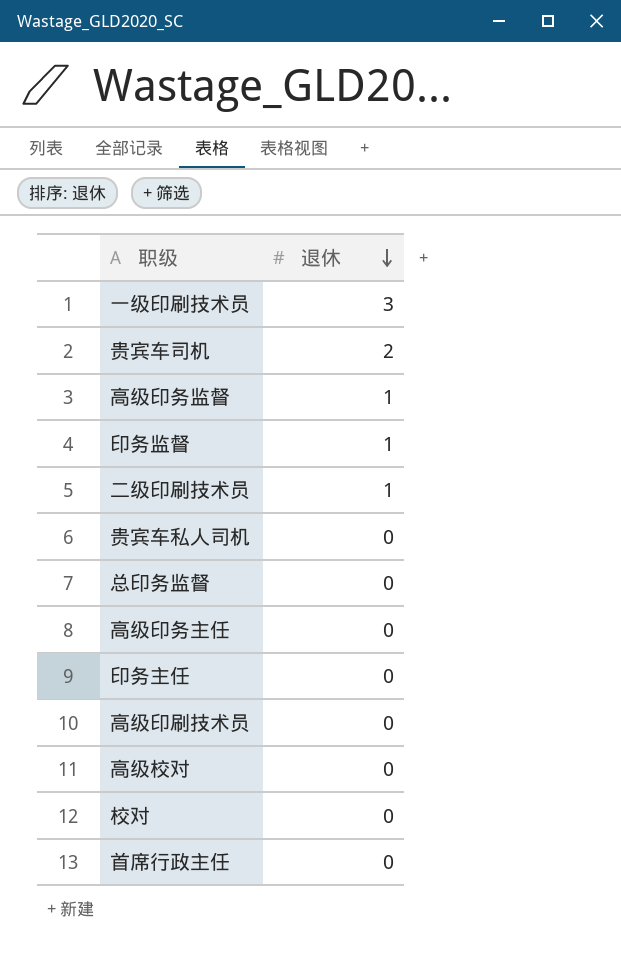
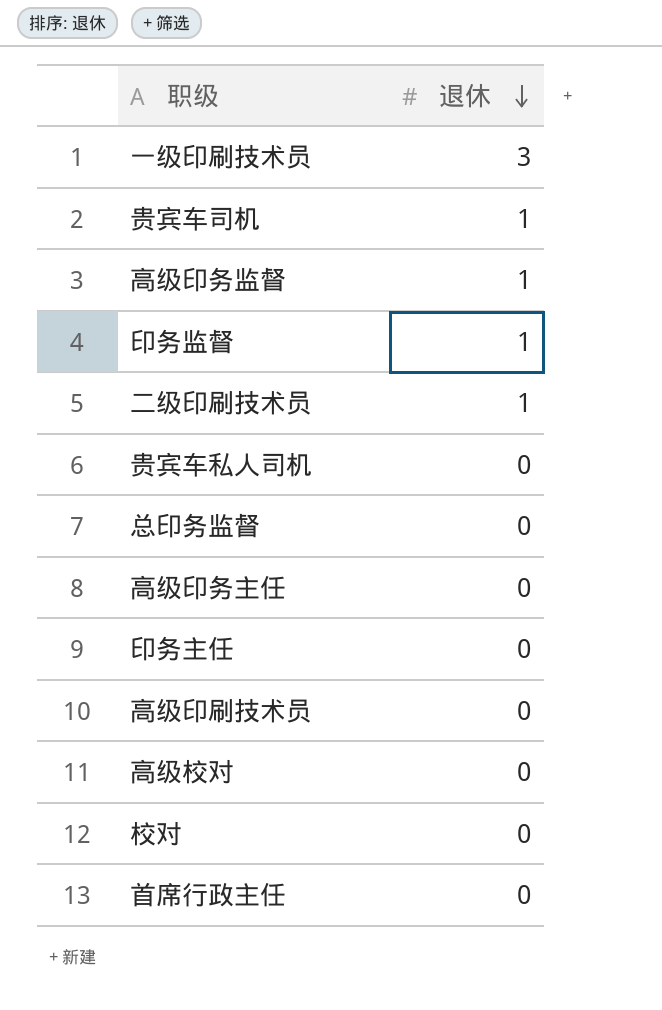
贵宾车司机 | 退休: 2 -> 1

